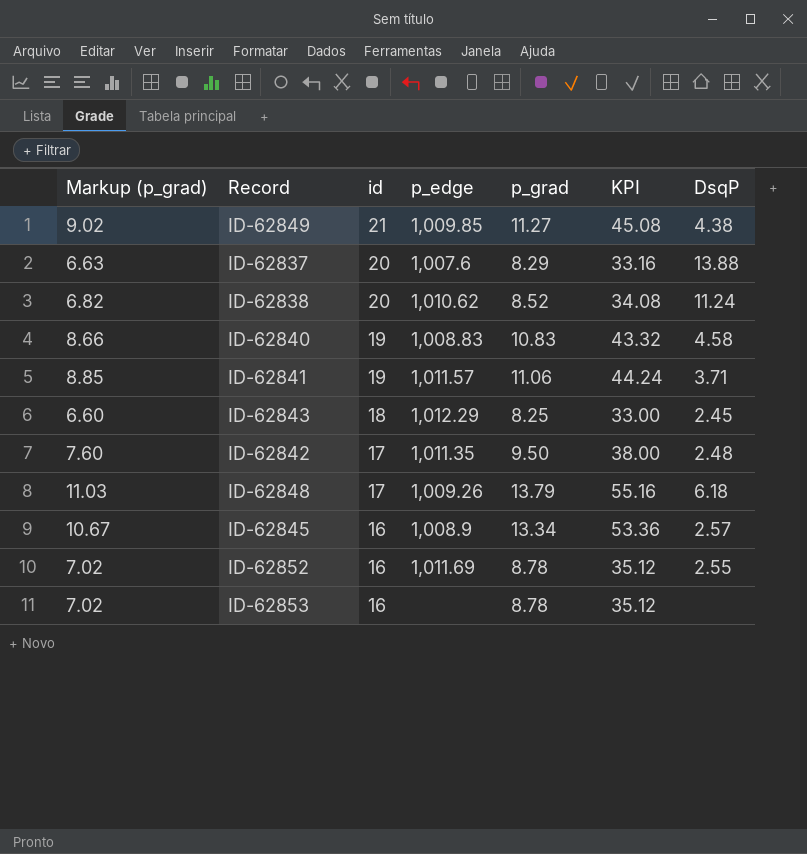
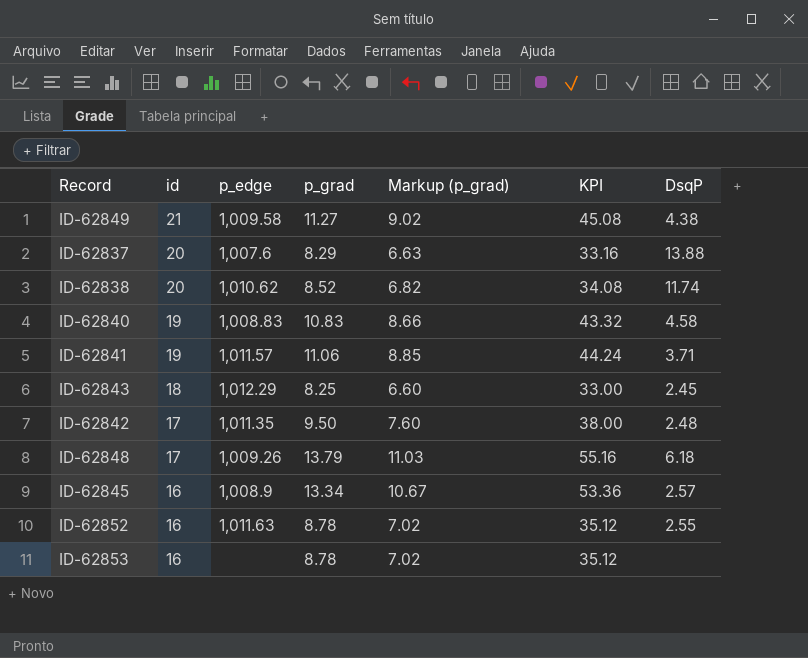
column Markup (p_grad) | position: 1 -> 5
ID-62849 | p_edge: 1,009.85 -> 1,009.58
ID-62838 | DsqP: 11.24 -> 11.74
ID-62852 | p_edge: 1,011.69 -> 1,011.63

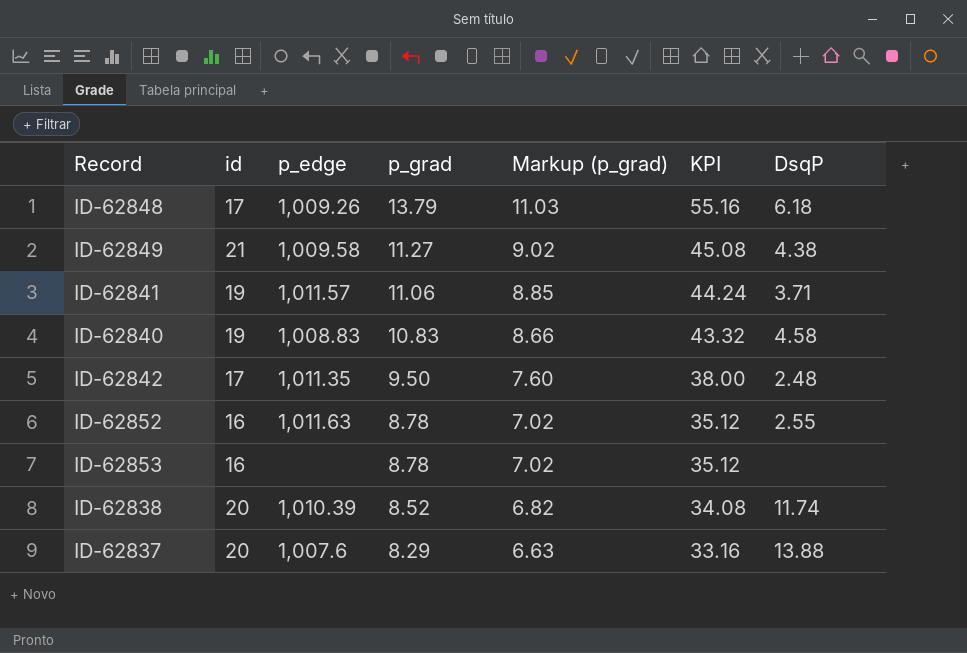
row order: id descending -> p_grad descending
row ID-62843: 18 | 1,012.29 | 8.25 | 6.60 | 33.00 | 2.45 -> none
row ID-62845: 16 | 1,008.9 | 13.34 | 10.67 | 53.36 | 2.57 -> none
ID-62838 | p_edge: 1,010.62 -> 1,010.39

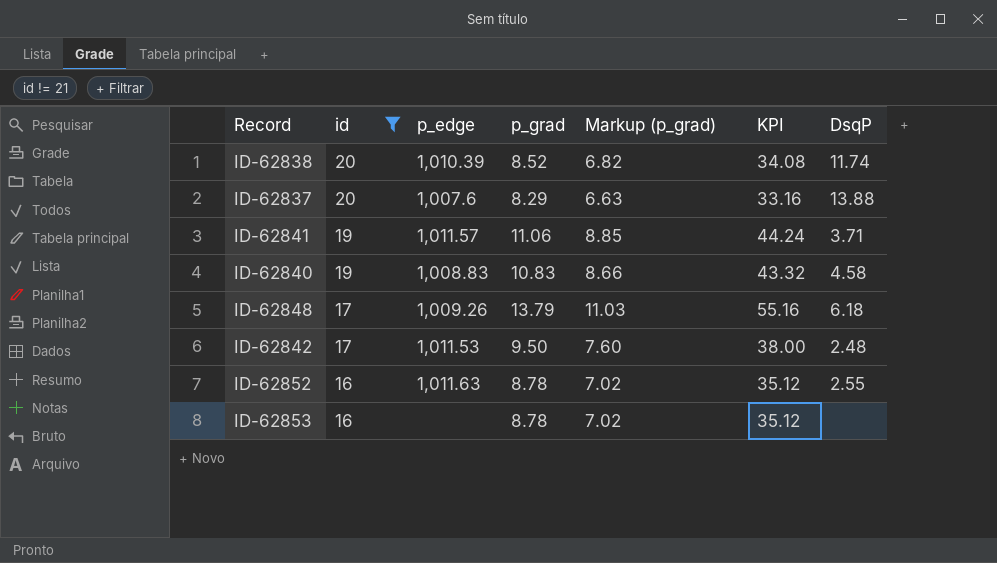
filter: none -> id != 21
row order: p_grad descending -> id descending
ID-62842 | p_edge: 1,011.35 -> 1,011.53

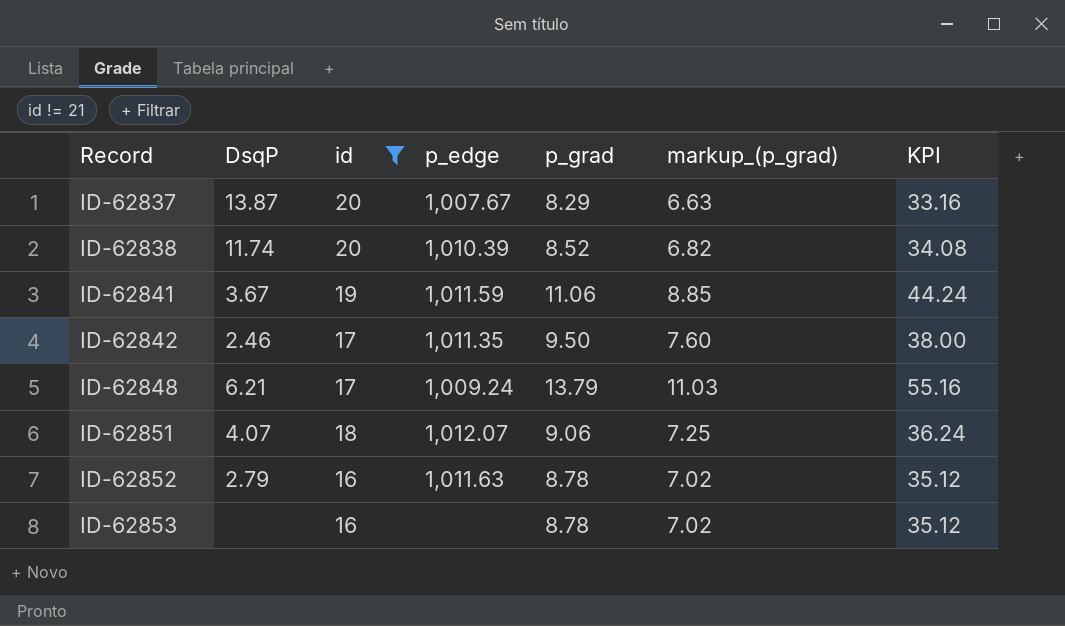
row order: id descending -> Record ascending
column DsqP | position: 7 -> 2
column name: Markup (p_grad) -> markup_(p_grad)
row ID-62840: 19 | 1,008.83 | 10.83 | 8.66 | 43.32 | 4.58 -> none
ID-62837 | DsqP: 13.88 -> 13.87
ID-62837 | p_edge: 1,007.6 -> 1,007.67
ID-62841 | DsqP: 3.71 -> 3.67
ID-62841 | p_edge: 1,011.57 -> 1,011.59
ID-62842 | DsqP: 2.48 -> 2.46
ID-62842 | p_edge: 1,011.53 -> 1,011.35
ID-62848 | DsqP: 6.18 -> 6.21
ID-62848 | p_edge: 1,009.26 -> 1,009.24
row ID-62851: none -> 4.07 | 18 | 1,012.07 | 9.06 | 7.25 | 36.24
ID-62852 | DsqP: 2.55 -> 2.79

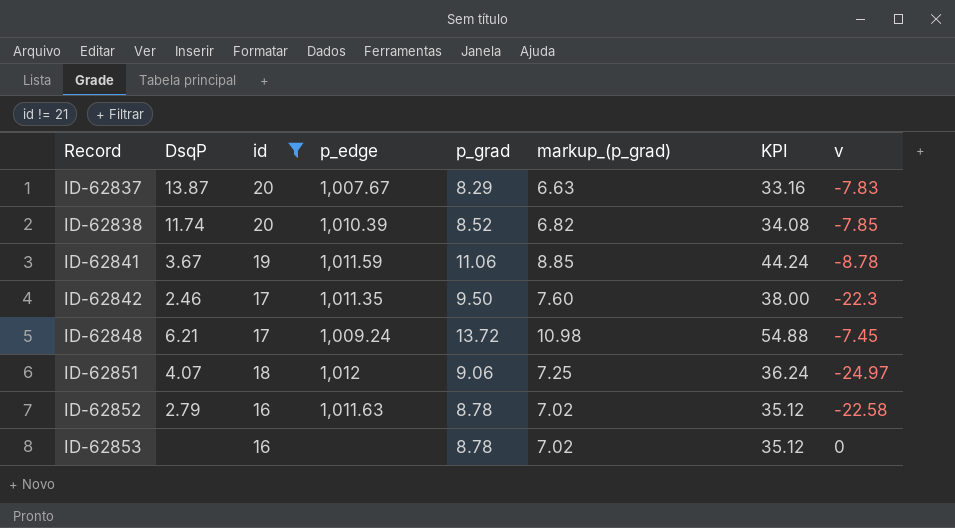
column v | position: none -> 8
ID-62848 | p_grad: 13.79 -> 13.72
ID-62848 | markup_(p_grad): 11.03 -> 10.98
ID-62848 | KPI: 55.16 -> 54.88
ID-62851 | p_edge: 1,012.07 -> 1,012

